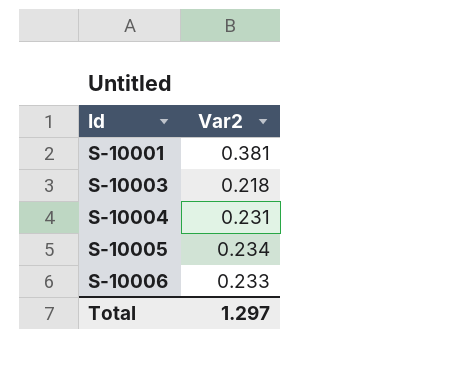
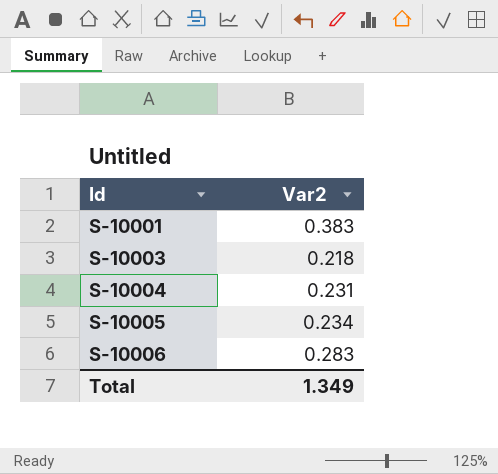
S-10001 | Var2: 0.381 -> 0.383
S-10006 | Var2: 0.233 -> 0.283
Total | Var2: 1.297 -> 1.349

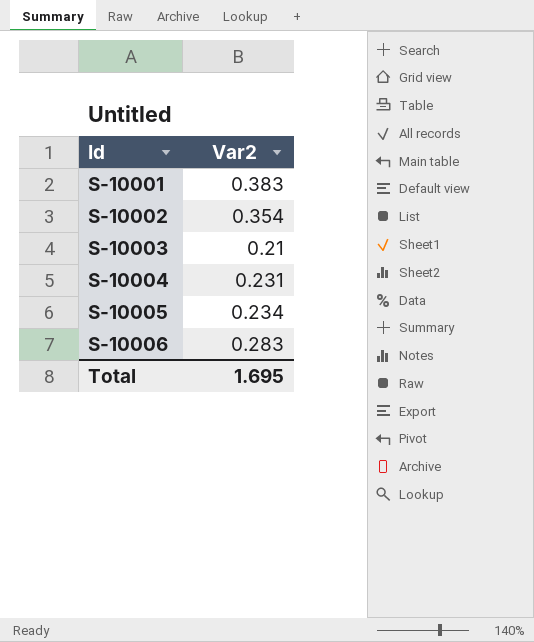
row S-10002: none -> 0.354
S-10003 | Var2: 0.218 -> 0.21
Total | Var2: 1.349 -> 1.695

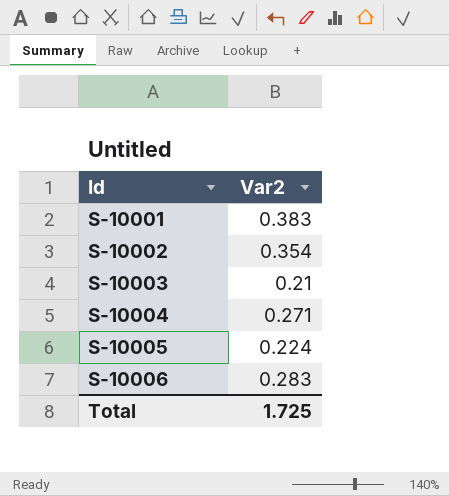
S-10004 | Var2: 0.231 -> 0.271
S-10005 | Var2: 0.234 -> 0.224
Total | Var2: 1.695 -> 1.725

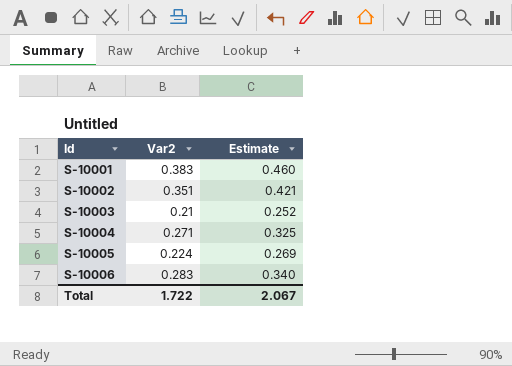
column Estimate | formula: none -> [Var2] * 1.2
S-10002 | Var2: 0.354 -> 0.351
Total | Var2: 1.725 -> 1.722

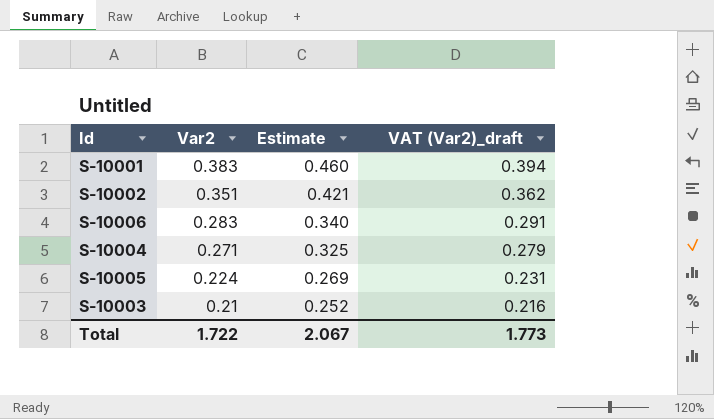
row order: Id ascending -> Var2 descending
column VAT (Var2)_draft | formula: none -> [Var2] * 1.03

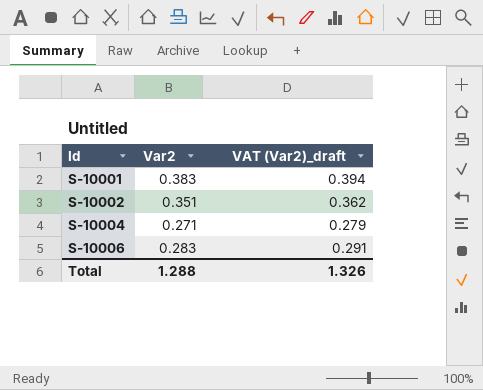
row order: Var2 descending -> Id ascending
column Estimate | formula: [Var2] * 1.2 -> none
row S-10005: 0.224 | 0.269 | 0.231 -> none
row S-10003: 0.21 | 0.252 | 0.216 -> none
Total | Var2: 1.722 -> 1.288
Total | VAT (Var2)_draft: 1.773 -> 1.326

